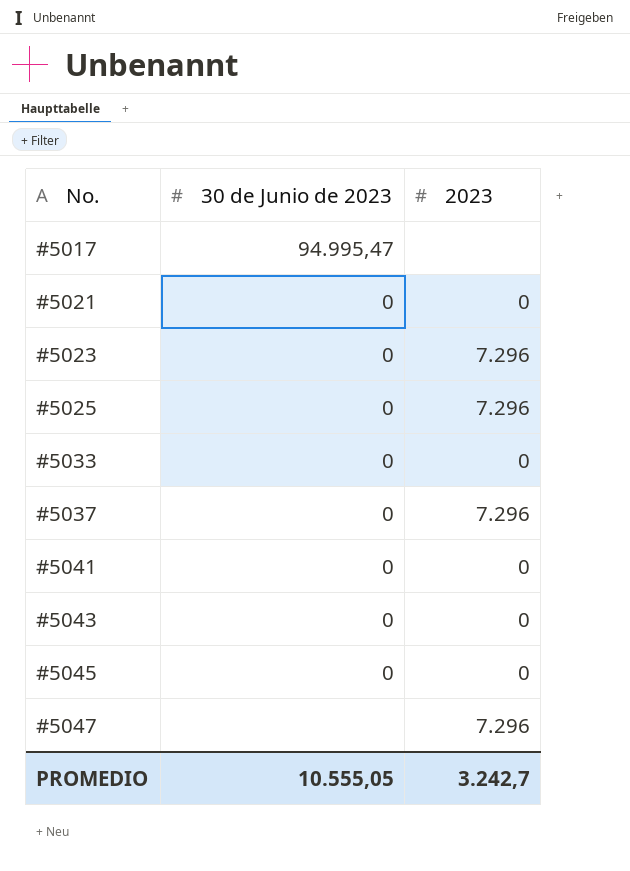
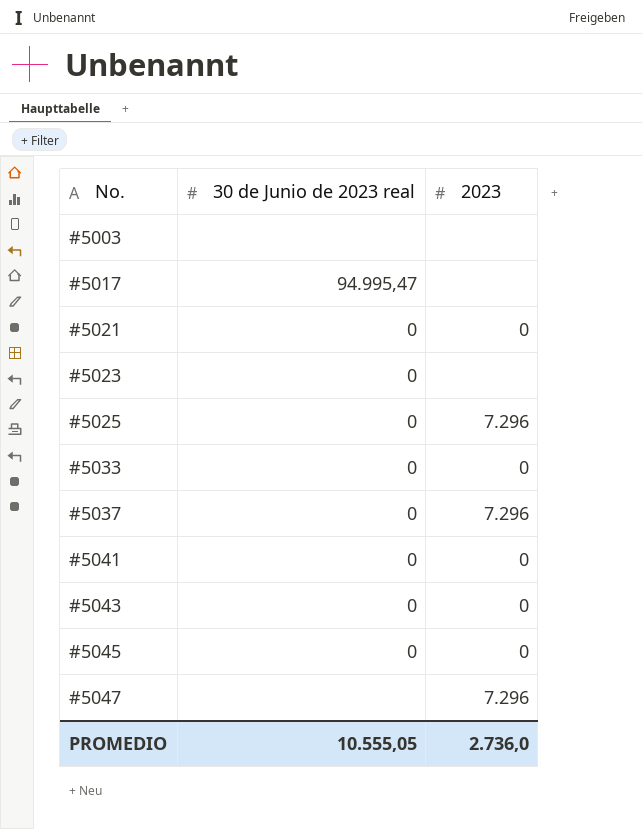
column name: 30 de Junio de 2023 -> 30 de Junio de 2023 real
row #5003: none -> none | none
#5023 | 2023: 7.296 -> none
PROMEDIO | 2023: 3.242,7 -> 2.736,0

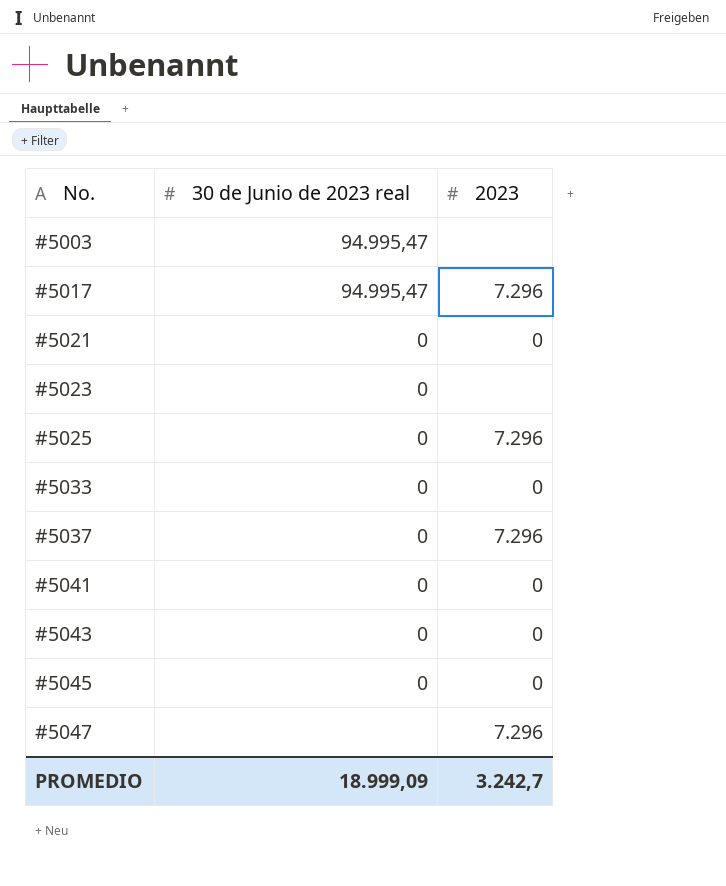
#5003 | 30 de Junio de 2023 real: none -> 94.995,47
#5017 | 2023: none -> 7.296
PROMEDIO | 30 de Junio de 2023 real: 10.555,05 -> 18.999,09
PROMEDIO | 2023: 2.736,0 -> 3.242,7

